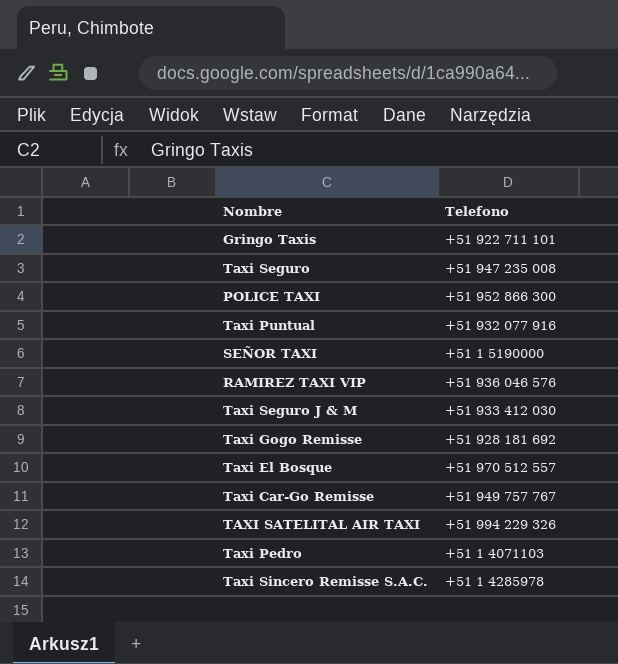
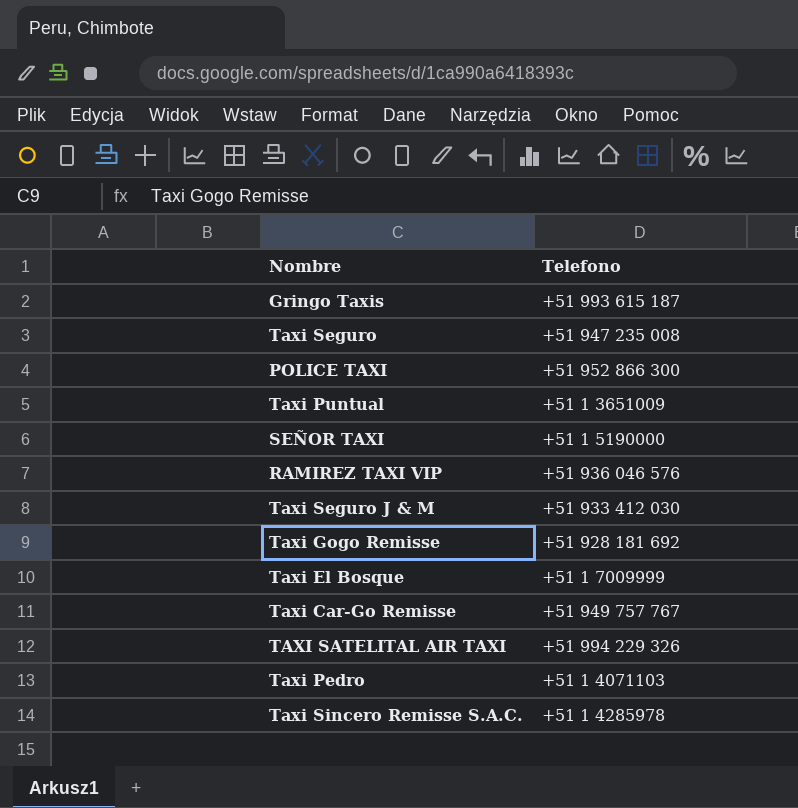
Gringo Taxis | Telefono: +51 922 711 101 -> +51 993 615 187
Taxi Puntual | Telefono: +51 932 077 916 -> +51 1 3651009
Taxi El Bosque | Telefono: +51 970 512 557 -> +51 1 7009999

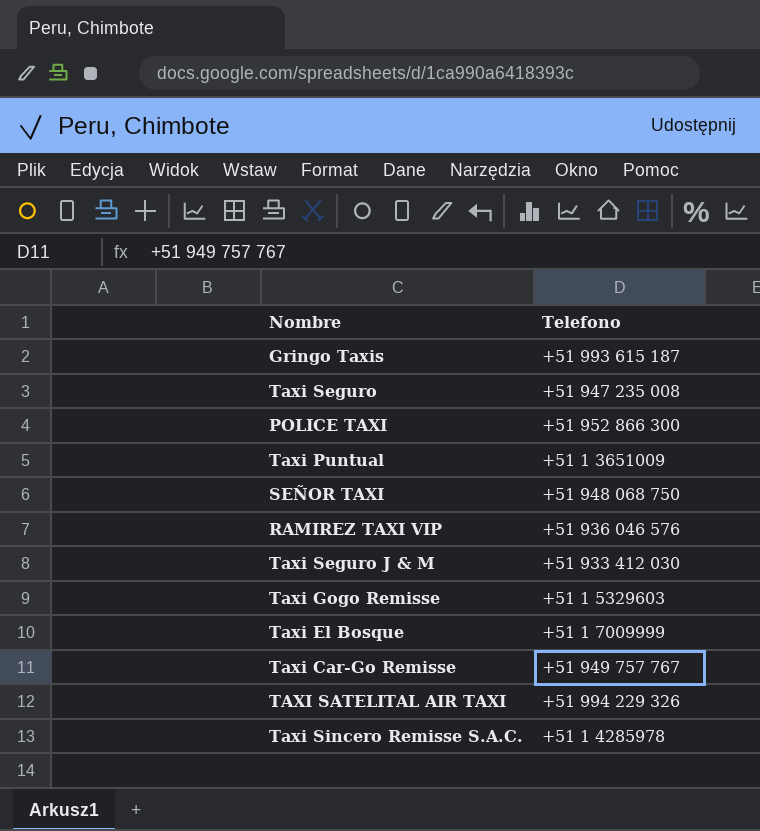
row Taxi Pedro: +51 1 4071103 -> none
SEÑOR TAXI | Telefono: +51 1 5190000 -> +51 948 068 750
Taxi Gogo Remisse | Telefono: +51 928 181 692 -> +51 1 5329603

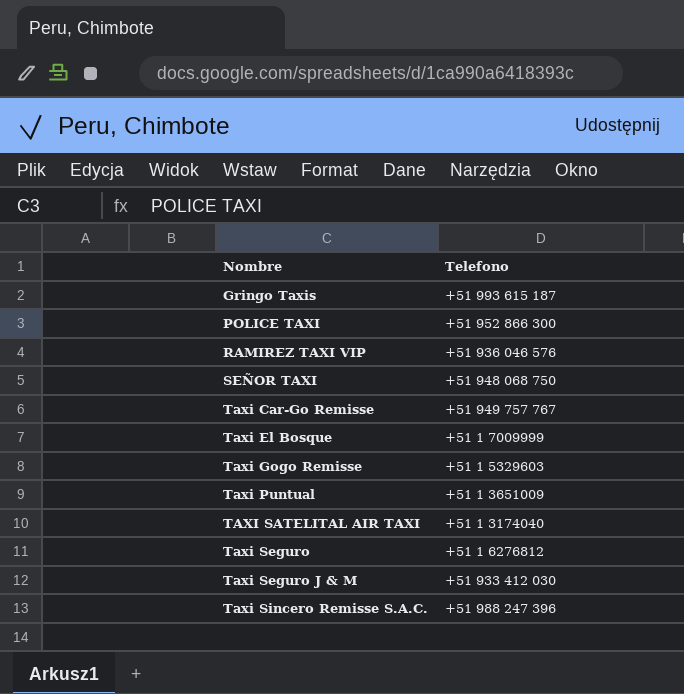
row order: none -> Nombre ascending
TAXI SATELITAL AIR TAXI | Telefono: +51 994 229 326 -> +51 1 3174040
Taxi Seguro | Telefono: +51 947 235 008 -> +51 1 6276812
Taxi Sincero Remisse S.A.C. | Telefono: +51 1 4285978 -> +51 988 247 396

